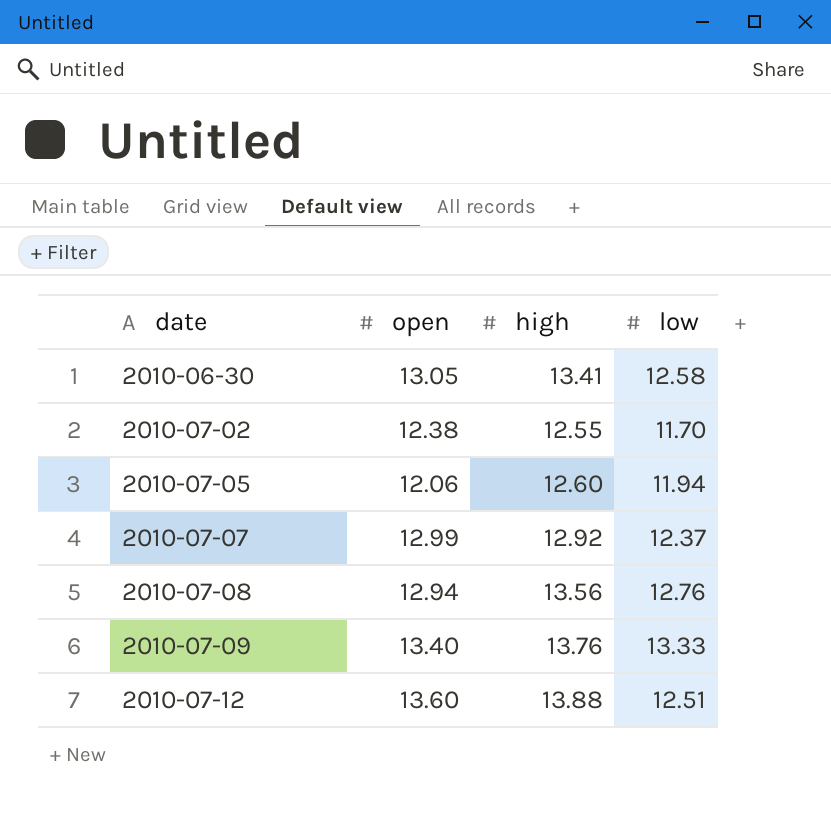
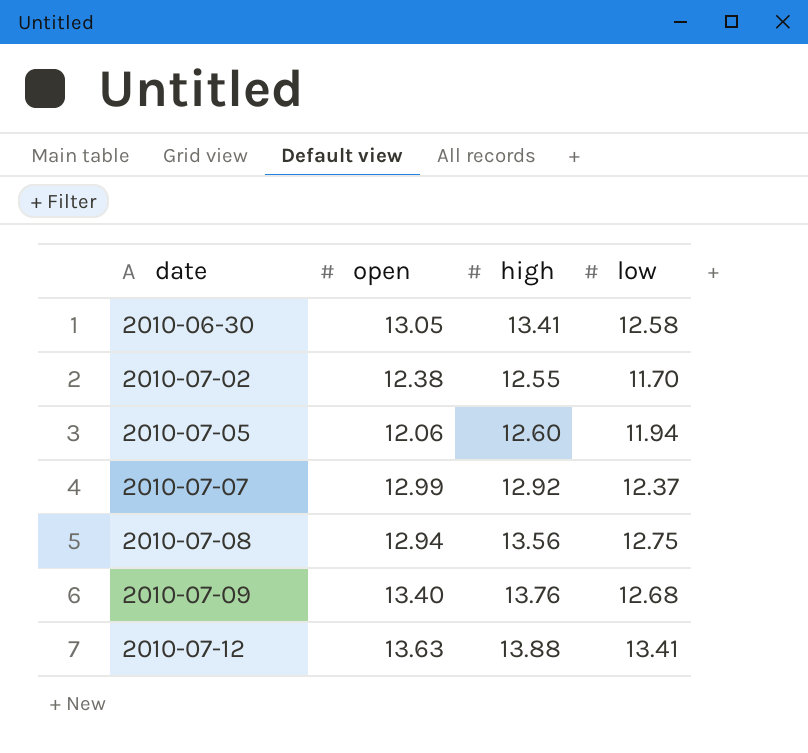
2010-07-08 | low: 12.76 -> 12.75
2010-07-09 | low: 13.33 -> 12.68
2010-07-12 | open: 13.60 -> 13.63
2010-07-12 | low: 12.51 -> 13.41

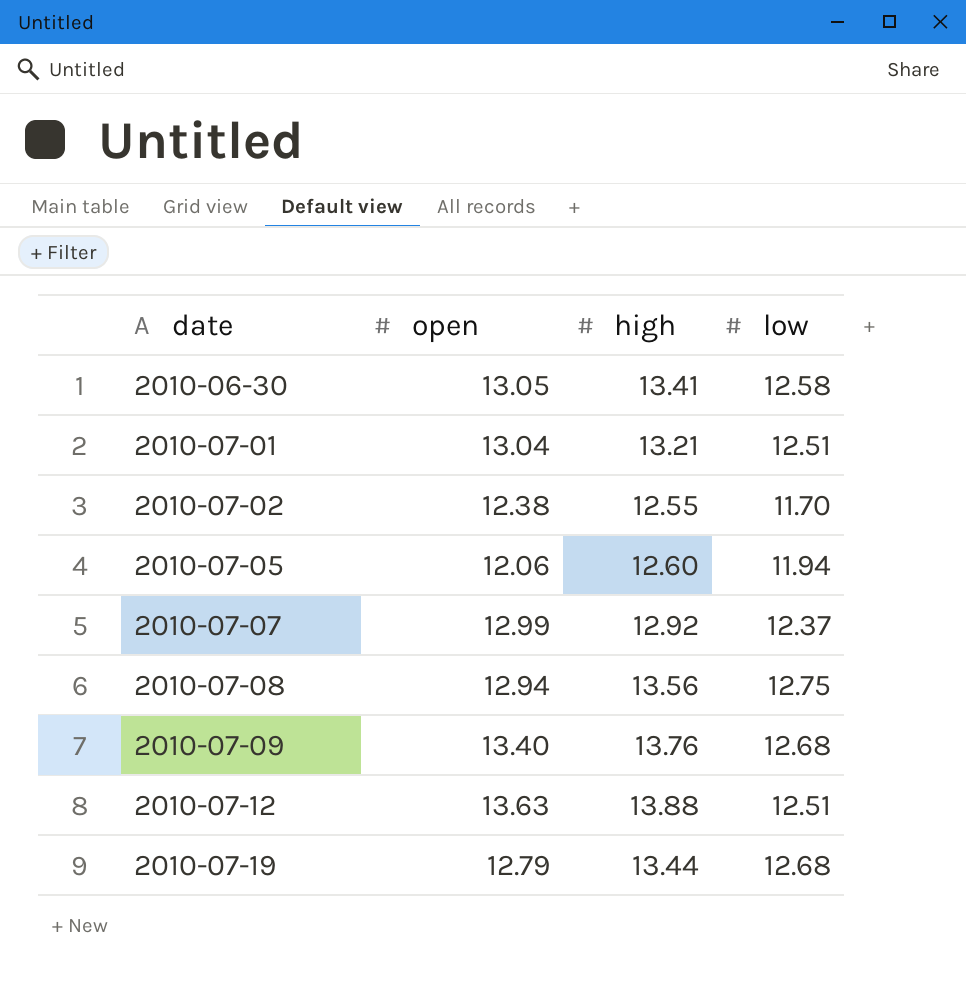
row 2010-07-01: none -> 13.04 | 13.21 | 12.51
2010-07-12 | low: 13.41 -> 12.51
row 2010-07-19: none -> 12.79 | 13.44 | 12.68

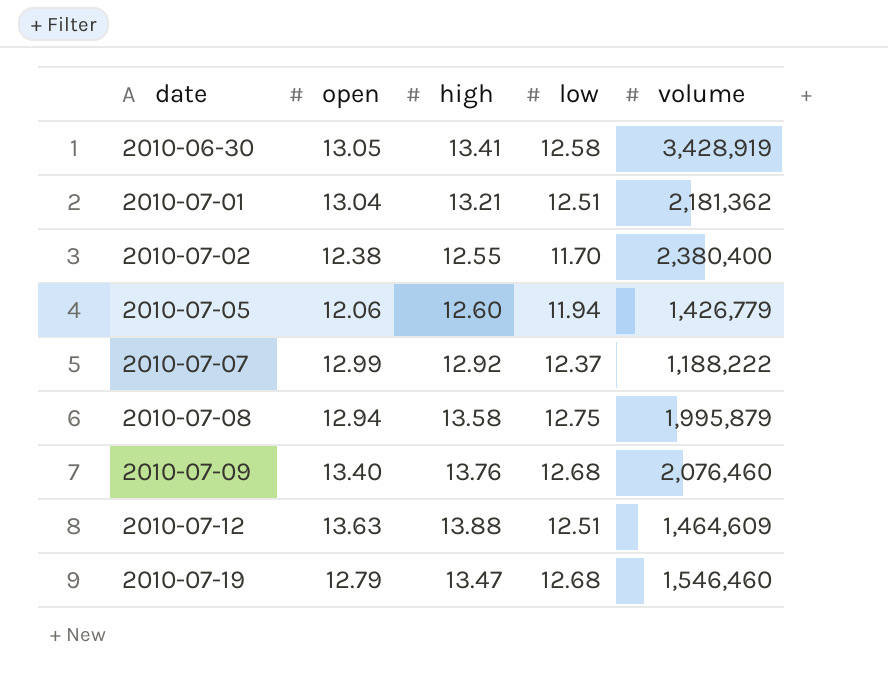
column volume | position: none -> 5
2010-07-08 | high: 13.56 -> 13.58
2010-07-19 | high: 13.44 -> 13.47

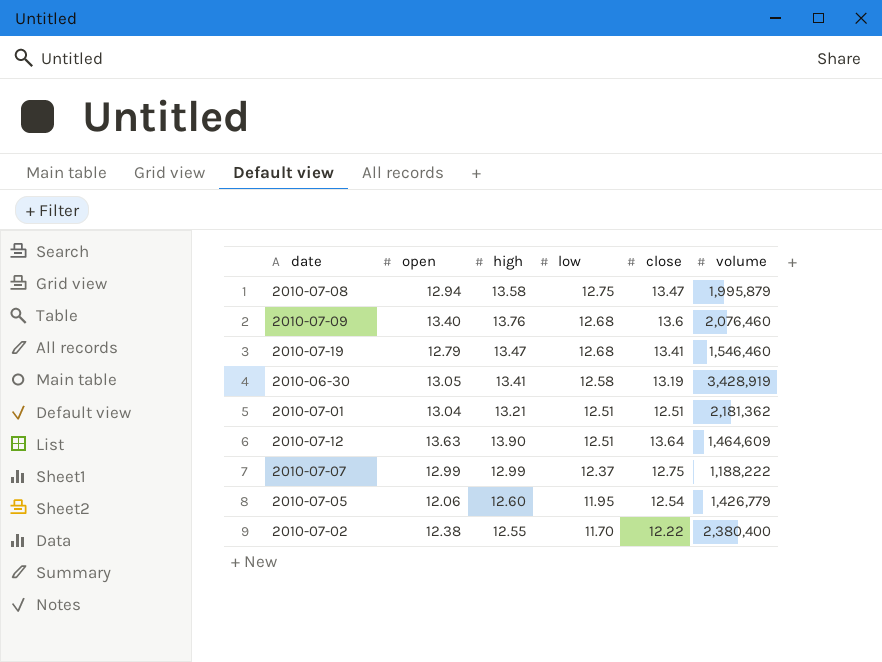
row order: date ascending -> low descending
column close | position: none -> 5
2010-07-12 | high: 13.88 -> 13.90
2010-07-07 | high: 12.92 -> 12.99
2010-07-05 | low: 11.94 -> 11.95

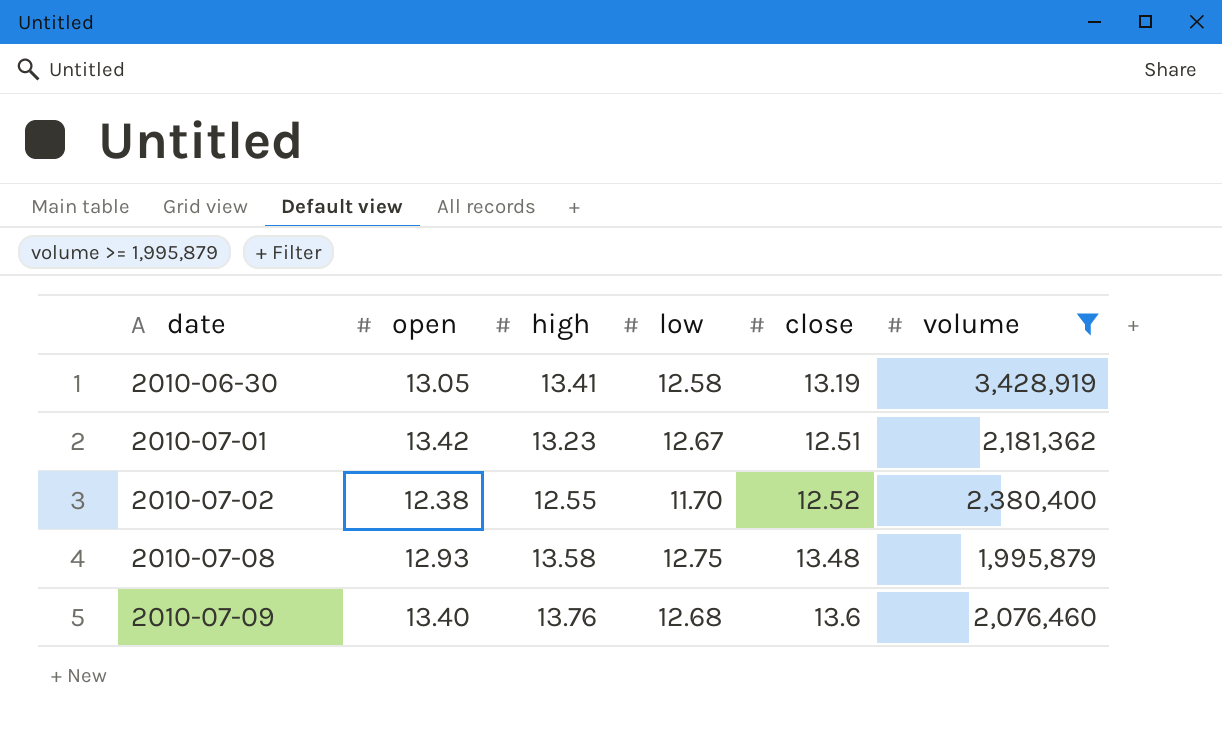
filter: none -> volume >= 1,995,879
row order: low descending -> date ascending
2010-07-01 | open: 13.04 -> 13.42
2010-07-01 | high: 13.21 -> 13.23
2010-07-01 | low: 12.51 -> 12.67
2010-07-02 | close: 12.22 -> 12.52
2010-07-08 | open: 12.94 -> 12.93
2010-07-08 | close: 13.47 -> 13.48

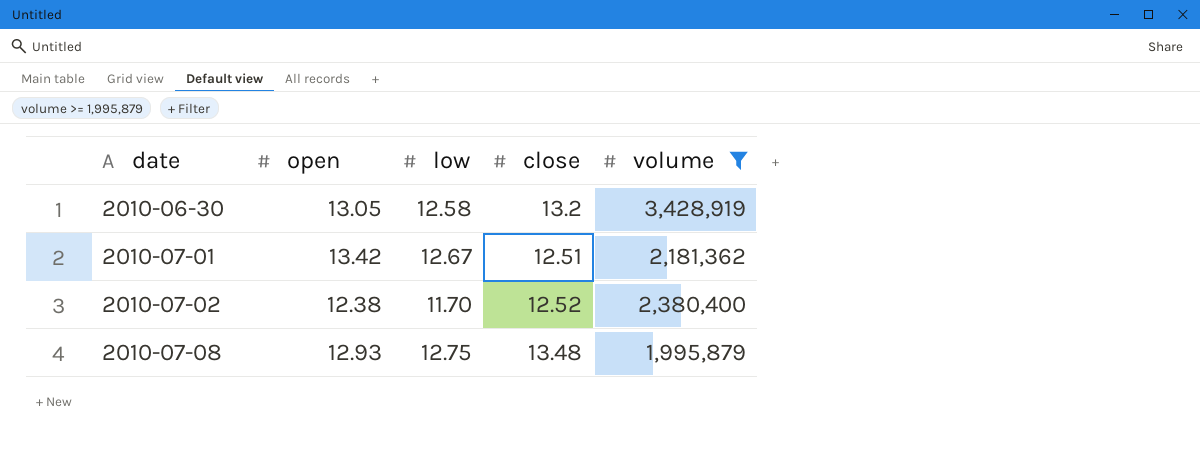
column high | position: 3 -> none
row 2010-07-09: 13.40 | 13.76 | 12.68 | 13.6 | 2,076,460 -> none
2010-06-30 | close: 13.19 -> 13.2

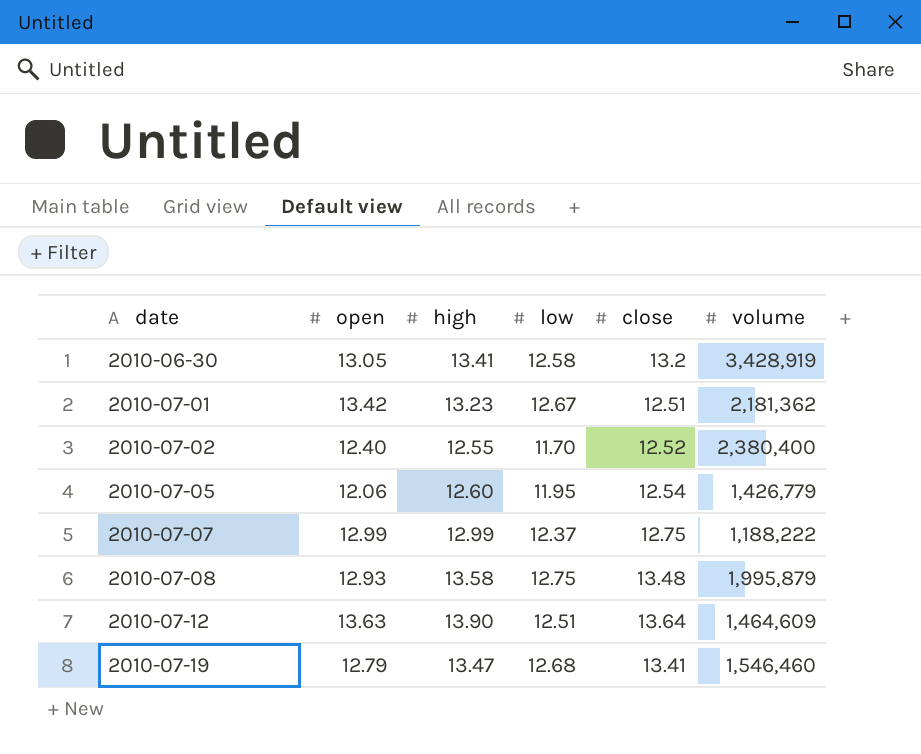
filter: volume >= 1,995,879 -> none
column high | position: none -> 3
2010-07-02 | open: 12.38 -> 12.40

